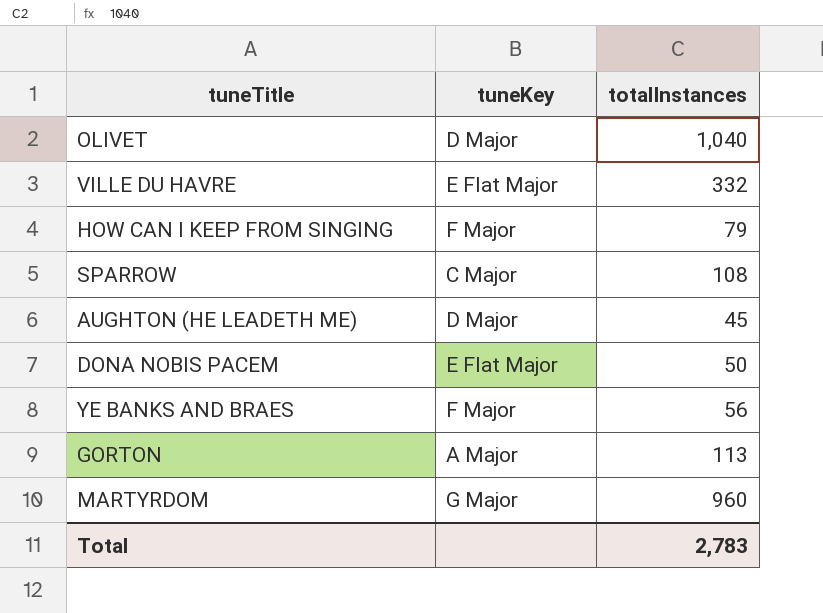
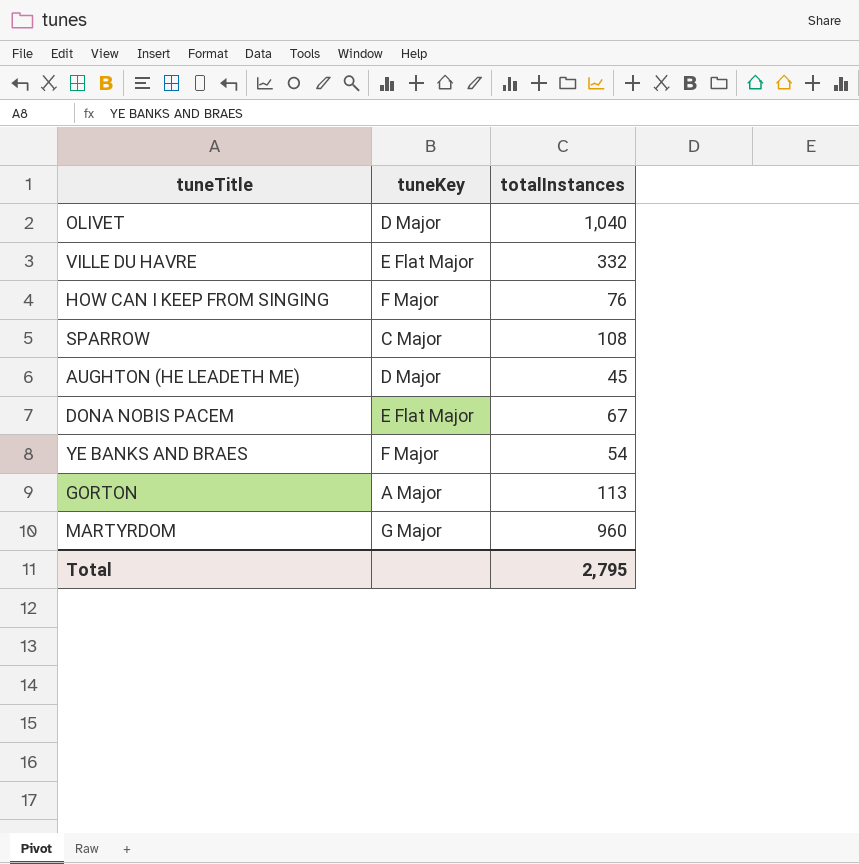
HOW CAN I KEEP FROM SINGING | totalInstances: 79 -> 76
DONA NOBIS PACEM | totalInstances: 50 -> 67
YE BANKS AND BRAES | totalInstances: 56 -> 54
Total | totalInstances: 2,783 -> 2,795

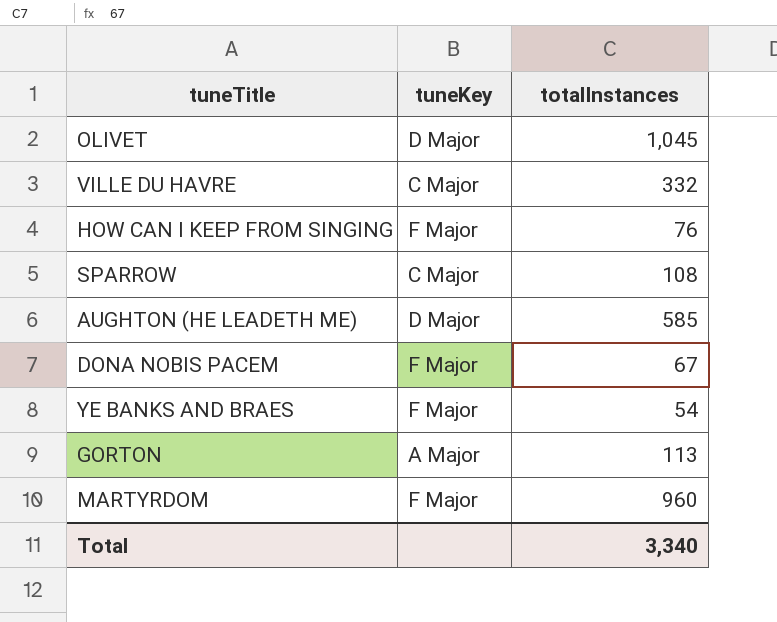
OLIVET | totalInstances: 1,040 -> 1,045
VILLE DU HAVRE | tuneKey: E Flat Major -> C Major
AUGHTON (HE LEADETH ME) | totalInstances: 45 -> 585
DONA NOBIS PACEM | tuneKey: E Flat Major -> F Major
MARTYRDOM | tuneKey: G Major -> F Major
Total | totalInstances: 2,795 -> 3,340

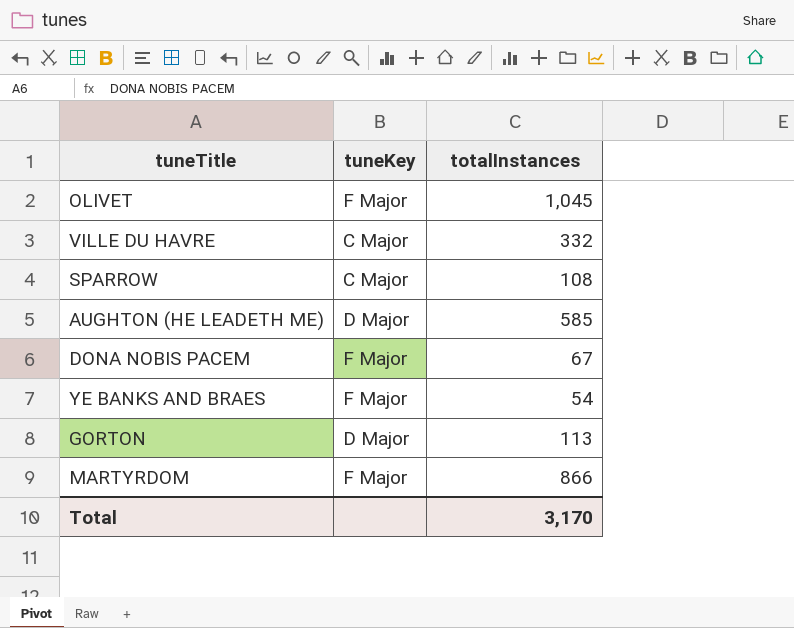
row HOW CAN I KEEP FROM SINGING: F Major | 76 -> none
OLIVET | tuneKey: D Major -> F Major
GORTON | tuneKey: A Major -> D Major
MARTYRDOM | totalInstances: 960 -> 866
Total | totalInstances: 3,340 -> 3,170

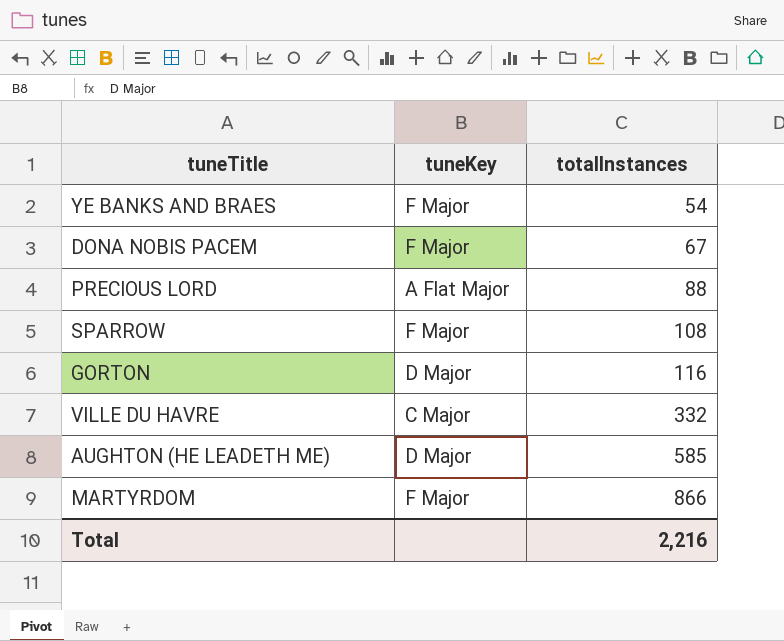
row order: none -> totalInstances ascending
row OLIVET: F Major | 1,045 -> none
row PRECIOUS LORD: none -> A Flat Major | 88
SPARROW | tuneKey: C Major -> F Major
GORTON | totalInstances: 113 -> 116
Total | totalInstances: 3,170 -> 2,216

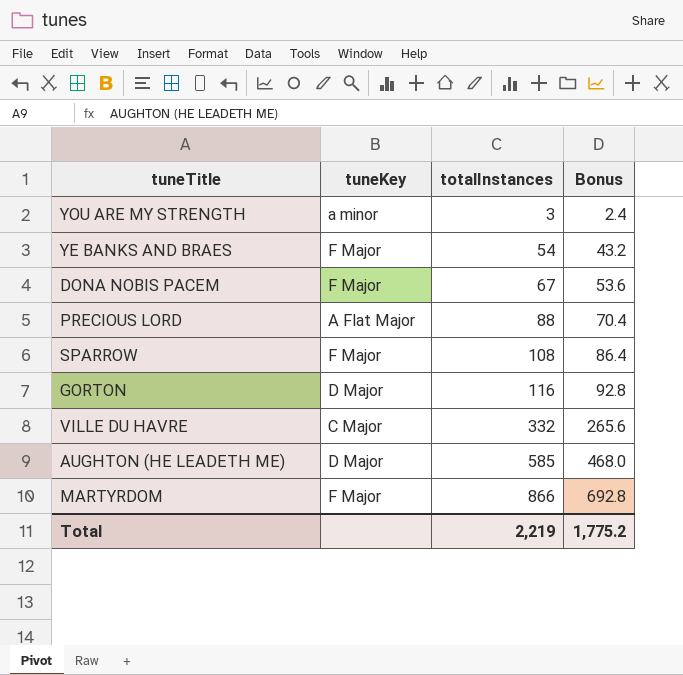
column Bonus | formula: none -> [totalInstances] * 0.8
row YOU ARE MY STRENGTH: none -> a minor | 3 | 2.4
Total | totalInstances: 2,216 -> 2,219

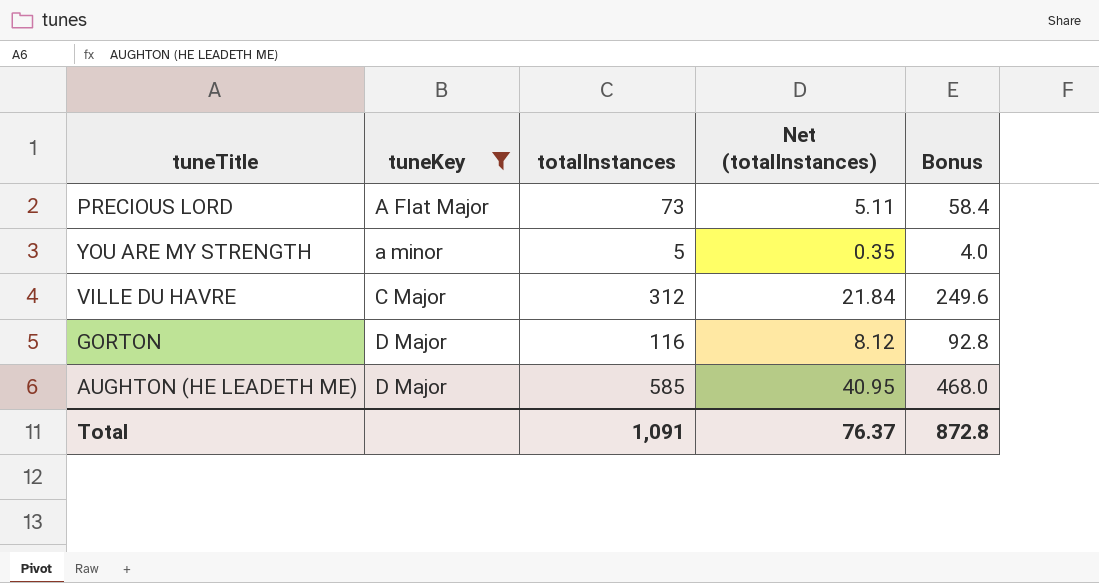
filter: none -> tuneKey != F Major
row order: totalInstances ascending -> tuneKey ascending
column Net (totalInstances) | formula: none -> [totalInstances] * 0.07
PRECIOUS LORD | totalInstances: 88 -> 73
PRECIOUS LORD | Bonus: 70.4 -> 58.4
YOU ARE MY STRENGTH | totalInstances: 3 -> 5
YOU ARE MY STRENGTH | Bonus: 2.4 -> 4.0
VILLE DU HAVRE | totalInstances: 332 -> 312
VILLE DU HAVRE | Bonus: 265.6 -> 249.6
Total | totalInstances: 2,219 -> 1,091
Total | Bonus: 1,775.2 -> 872.8

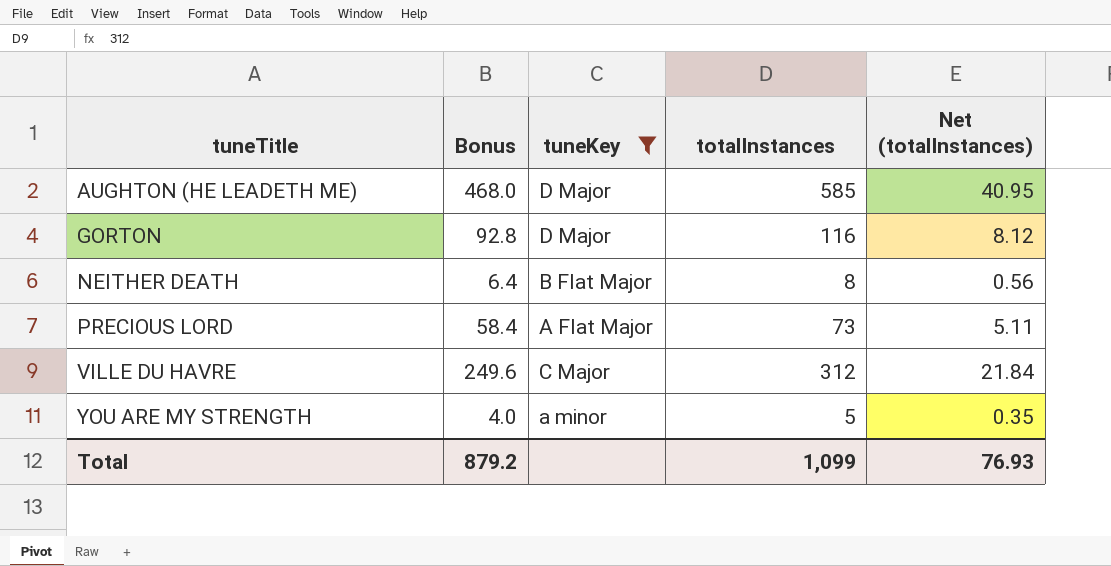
row order: tuneKey ascending -> tuneTitle ascending
column Bonus | position: 5 -> 2
row NEITHER DEATH: none -> 6.4 | B Flat Major | 8 | 0.56
Total | Bonus: 872.8 -> 879.2
Total | totalInstances: 1,091 -> 1,099
Total | Net (totalInstances): 76.37 -> 76.93

